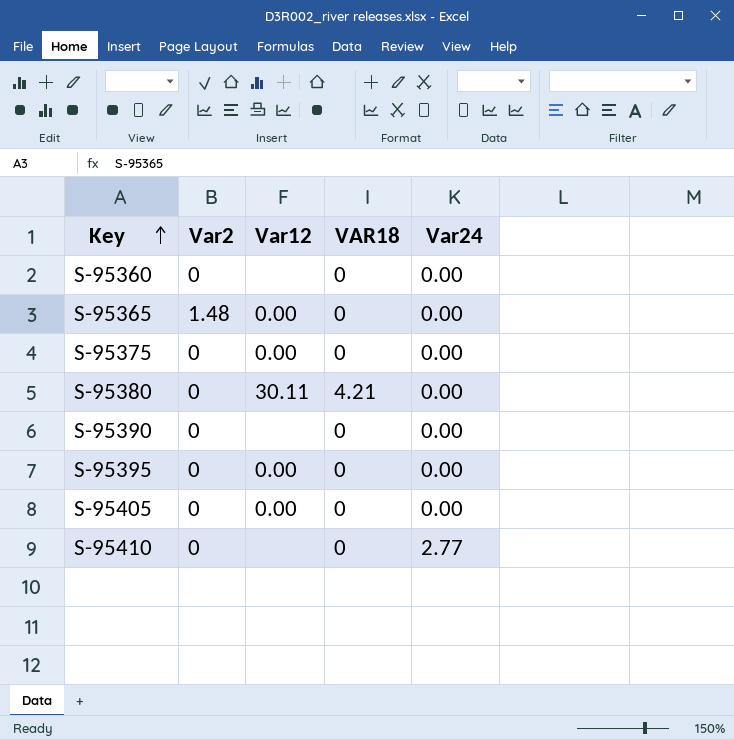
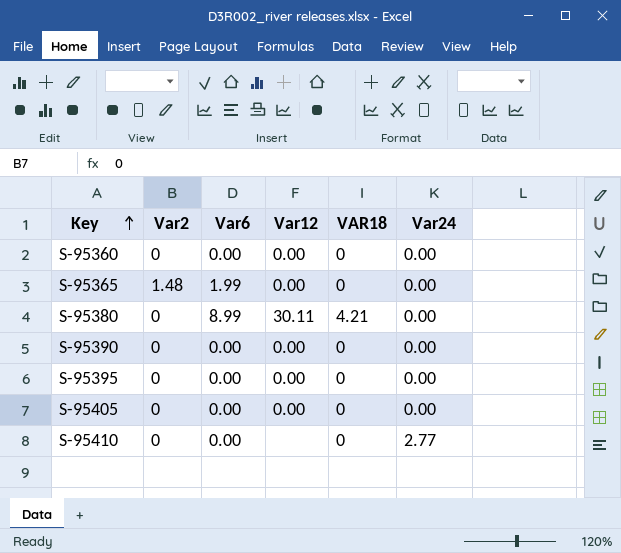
column Var6 | position: none -> 3
row S-95375: 0 | 0.00 | 0 | 0.00 -> none
S-95360 | Var12: none -> 0.00
S-95390 | Var12: none -> 0.00

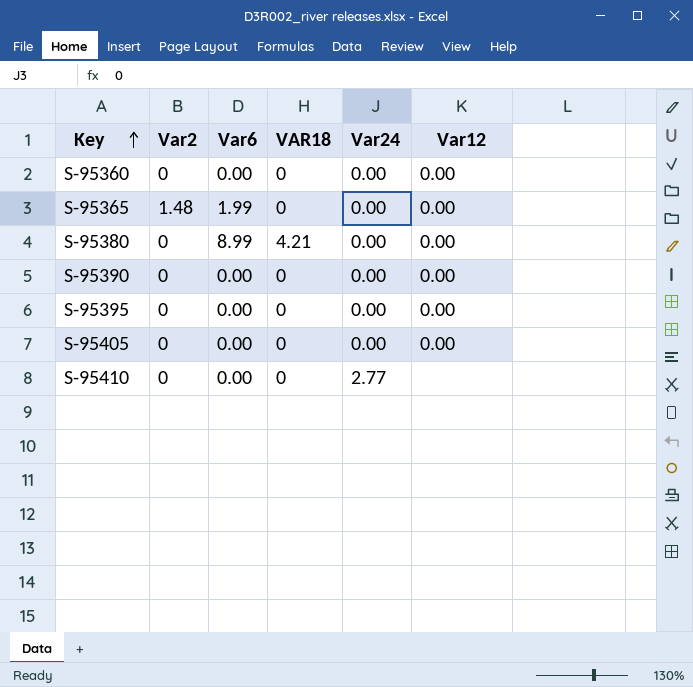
column Var12 | position: 4 -> 6
S-95380 | Var12: 30.11 -> 0.00

